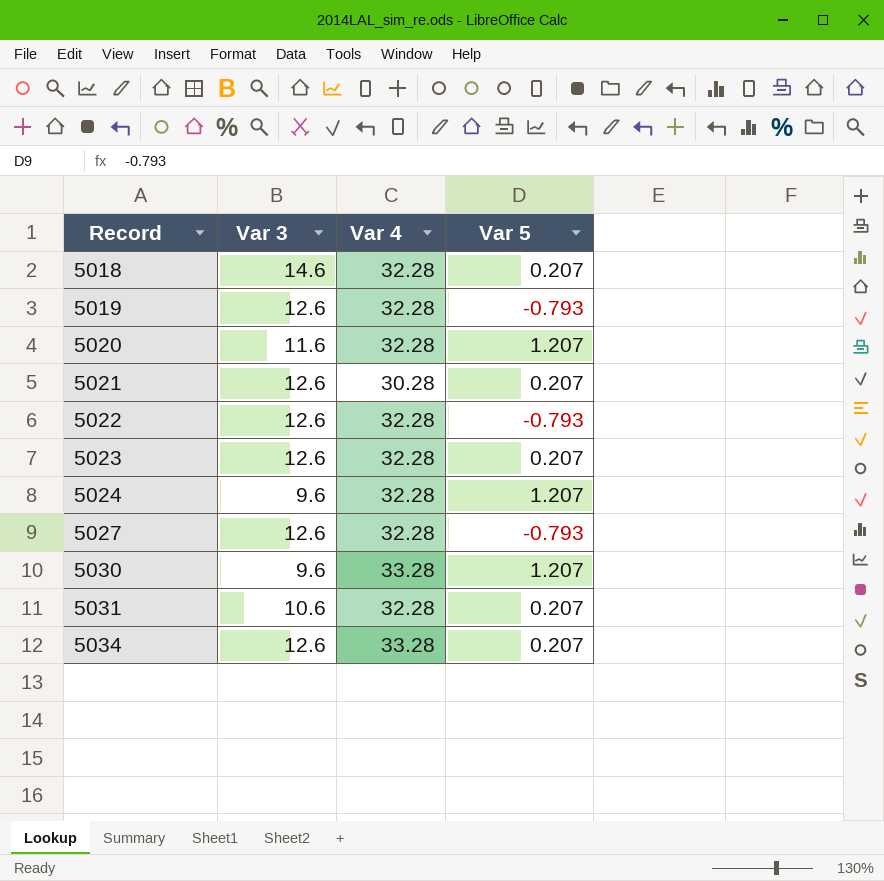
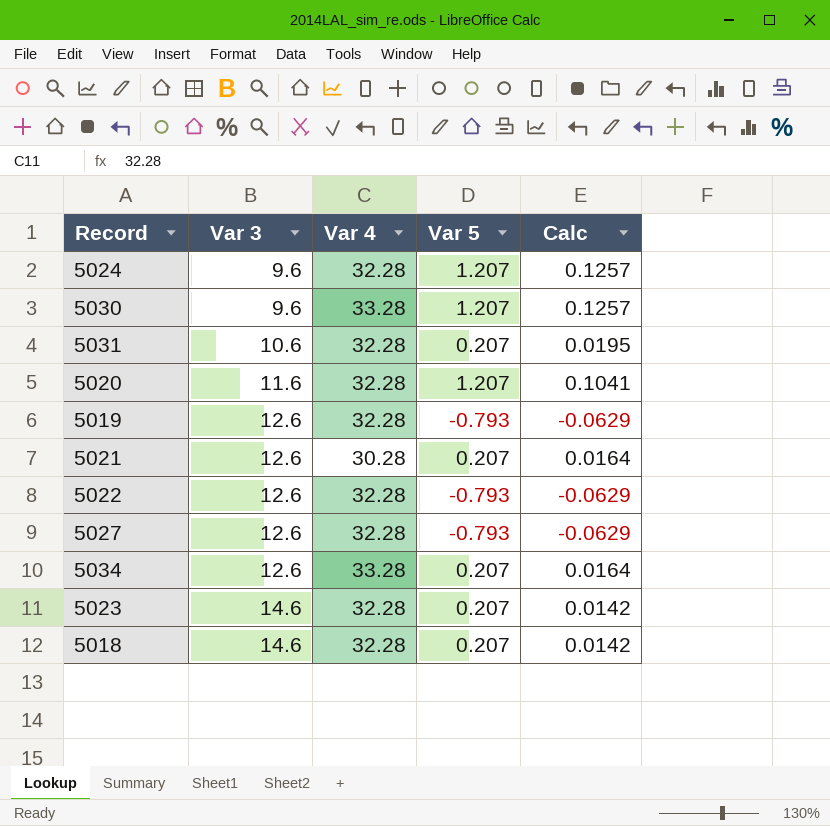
row order: Record ascending -> Var 3 ascending
column Calc | formula: none -> [Var 5] / [Var 3]
5023 | Var 3: 12.6 -> 14.6

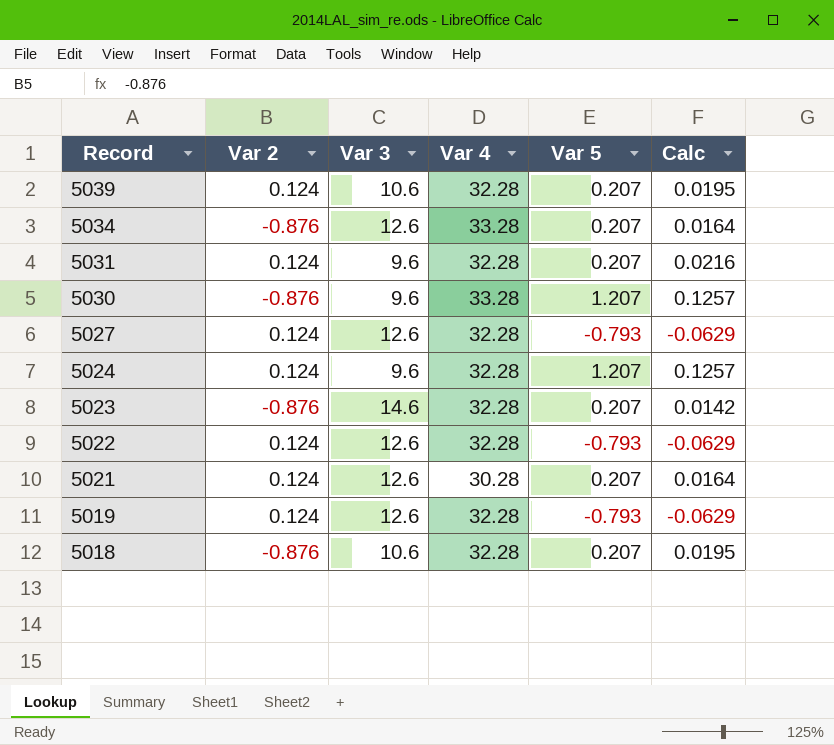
row order: Var 3 ascending -> Record descending
column Var 2 | position: none -> 2
row 5020: 11.6 | 32.28 | 1.207 | 0.1041 -> none
row 5039: none -> 0.124 | 10.6 | 32.28 | 0.207 | 0.0195
5031 | Var 3: 10.6 -> 9.6
5031 | Calc: 0.0195 -> 0.0216
5018 | Var 3: 14.6 -> 10.6
5018 | Calc: 0.0142 -> 0.0195

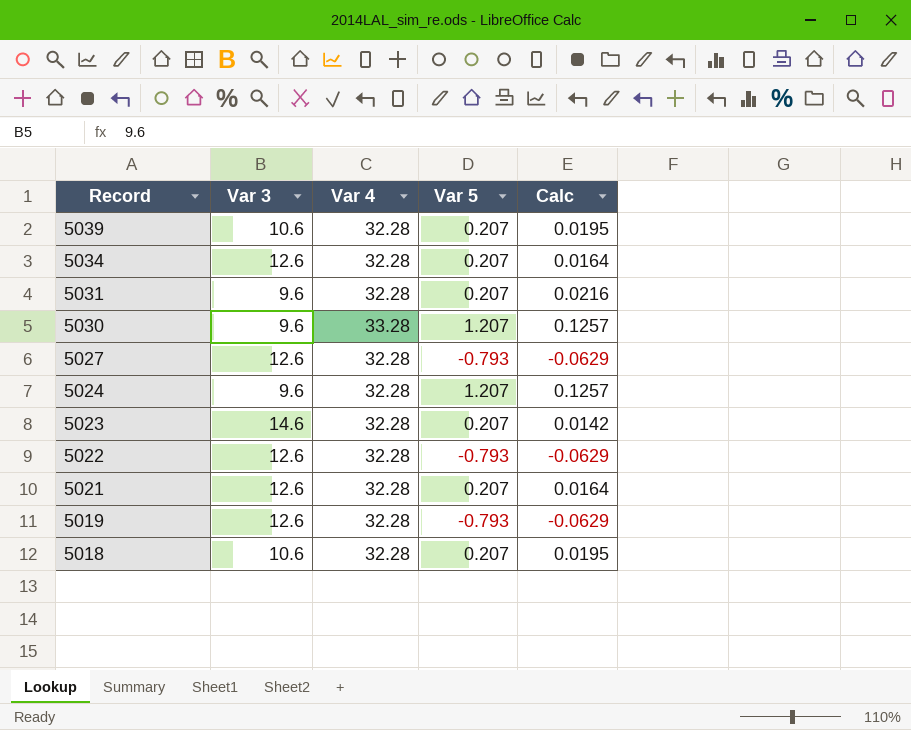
column Var 2 | position: 2 -> none
5034 | Var 4: 33.28 -> 32.28
5021 | Var 4: 30.28 -> 32.28

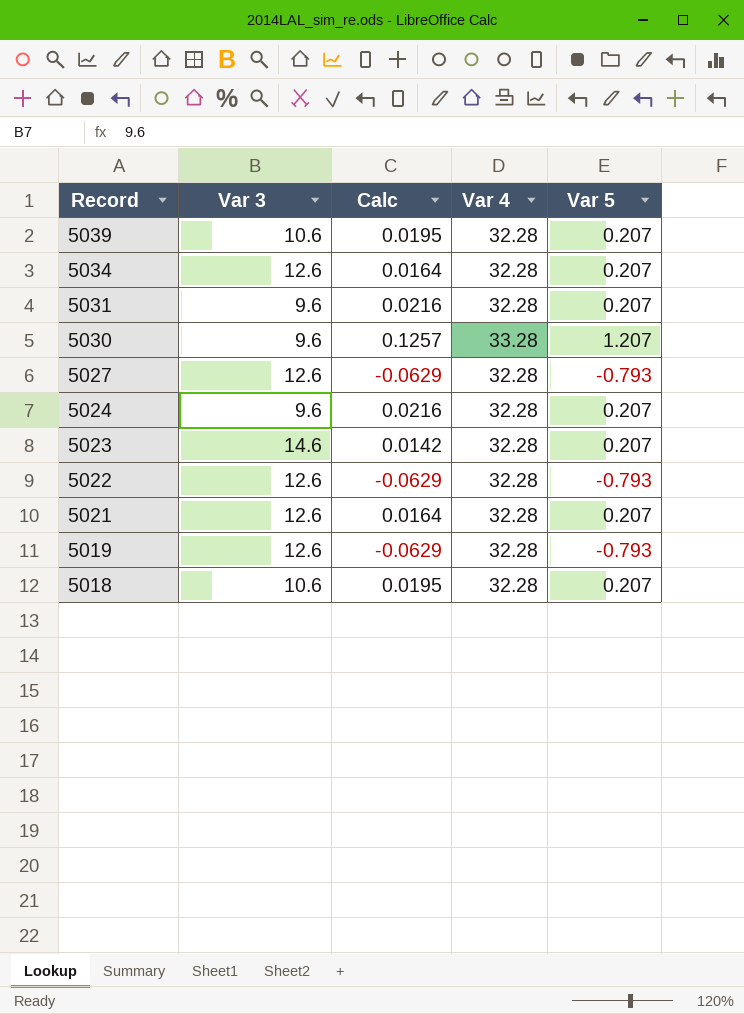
column Calc | position: 5 -> 3
5024 | Calc: 0.1257 -> 0.0216
5024 | Var 5: 1.207 -> 0.207

